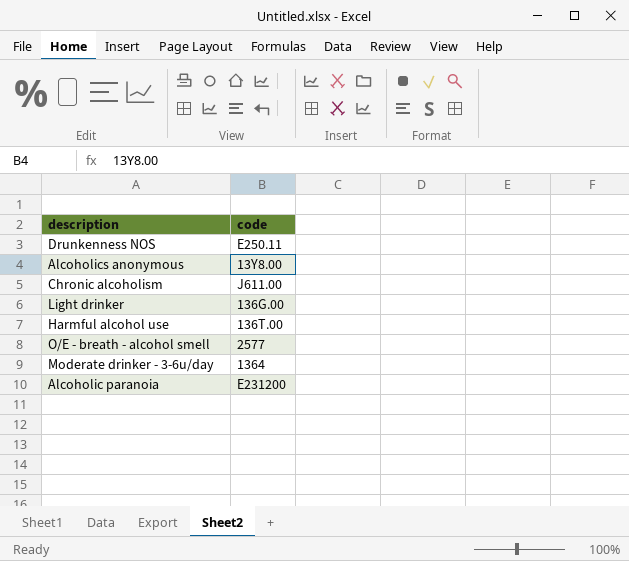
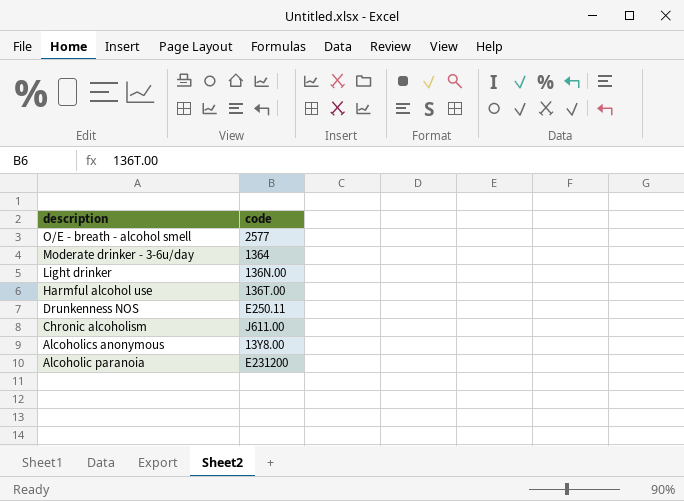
row order: none -> description descending
Light drinker | code: 136G.00 -> 136N.00

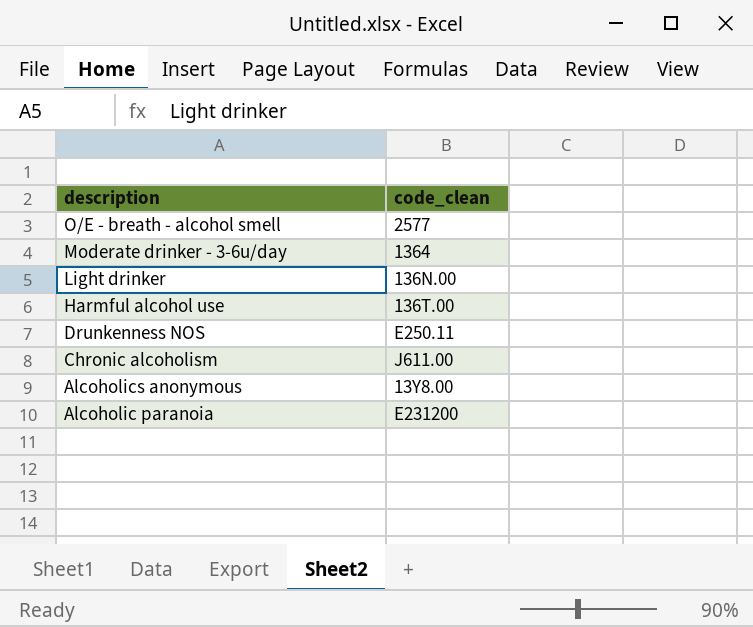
column name: code -> code_clean

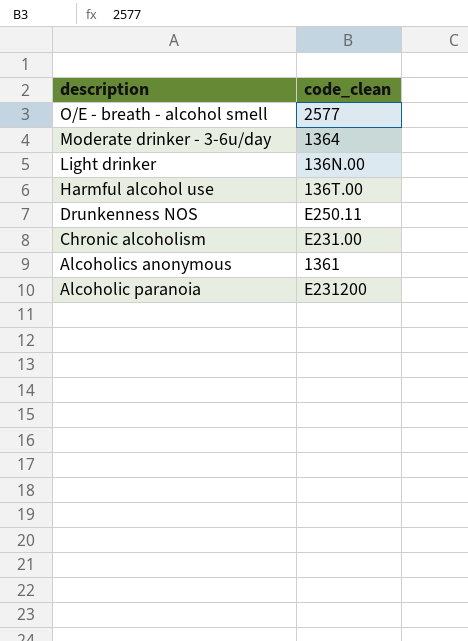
Chronic alcoholism | code_clean: J611.00 -> E231.00
Alcoholics anonymous | code_clean: 13Y8.00 -> 1361

